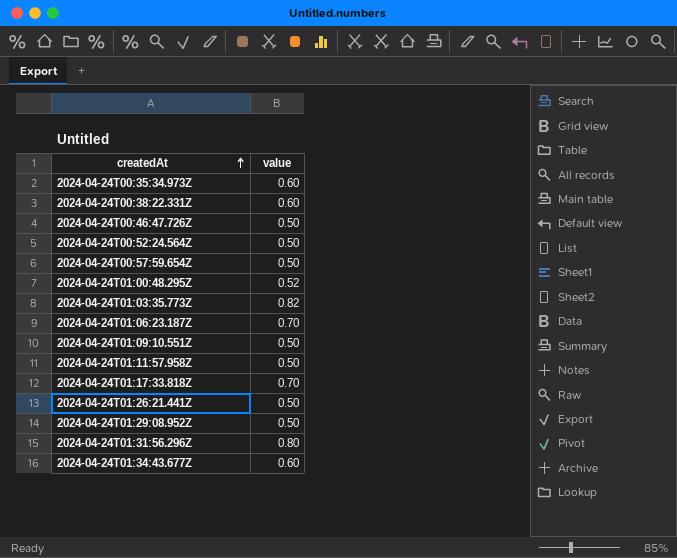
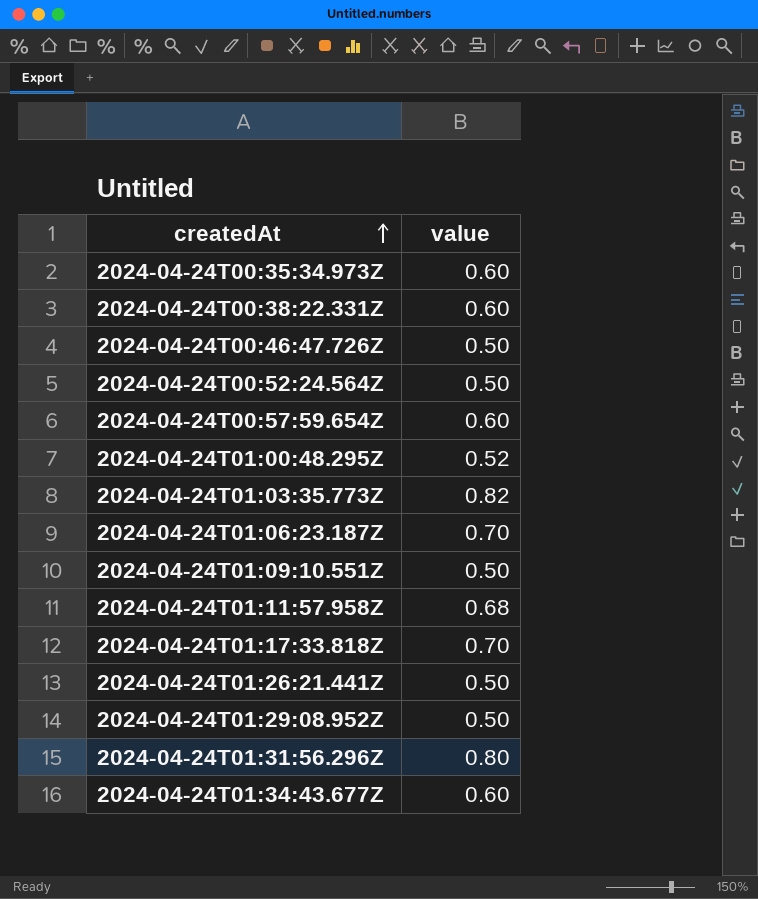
2024-04-24T00:57:59.654Z | value: 0.50 -> 0.60
2024-04-24T01:11:57.958Z | value: 0.50 -> 0.68

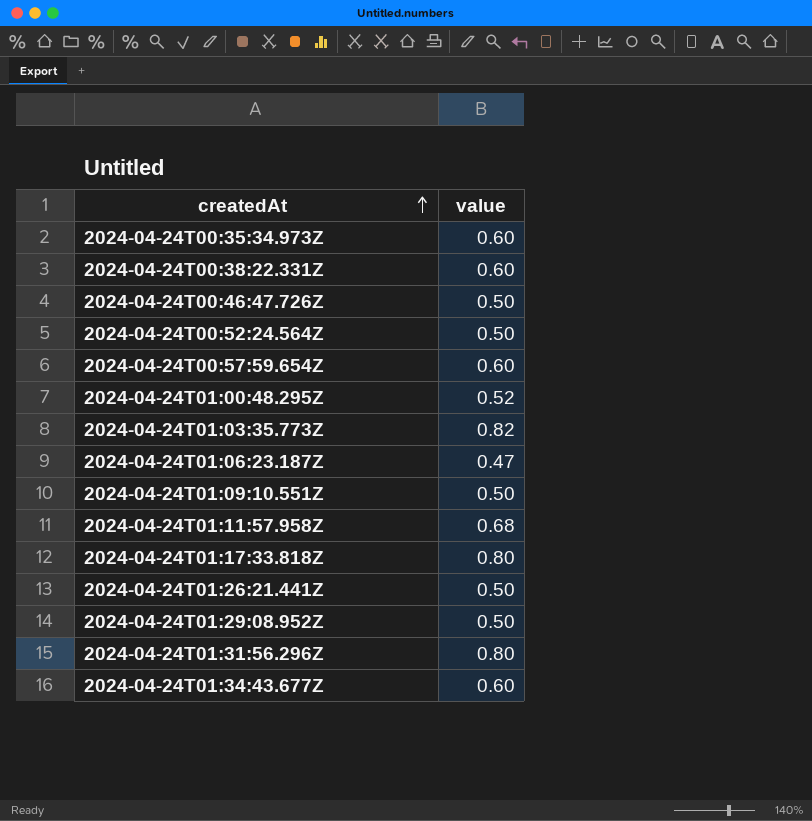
2024-04-24T01:06:23.187Z | value: 0.70 -> 0.47
2024-04-24T01:17:33.818Z | value: 0.70 -> 0.80

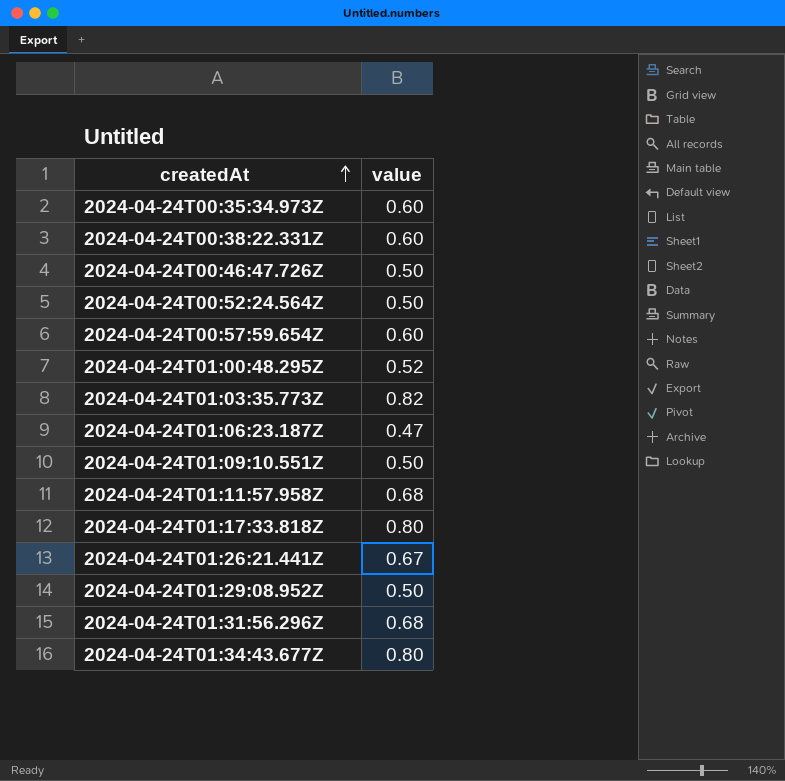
2024-04-24T01:26:21.441Z | value: 0.50 -> 0.67
2024-04-24T01:31:56.296Z | value: 0.80 -> 0.68
2024-04-24T01:34:43.677Z | value: 0.60 -> 0.80

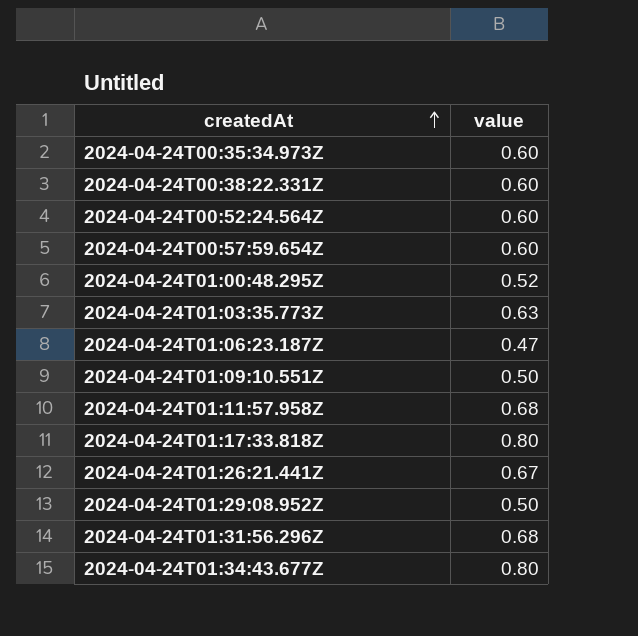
row 2024-04-24T00:46:47.726Z: 0.50 -> none
2024-04-24T00:52:24.564Z | value: 0.50 -> 0.60
2024-04-24T01:03:35.773Z | value: 0.82 -> 0.63

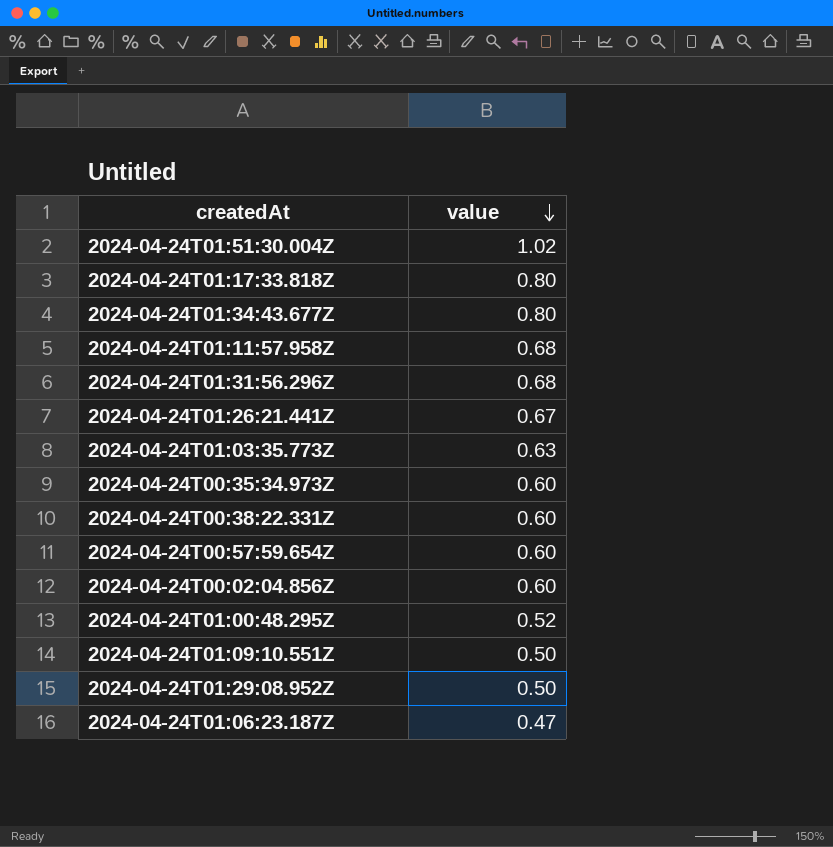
row order: createdAt ascending -> value descending
row 2024-04-24T00:52:24.564Z: 0.60 -> none
row 2024-04-24T01:51:30.004Z: none -> 1.02
row 2024-04-24T00:02:04.856Z: none -> 0.60

